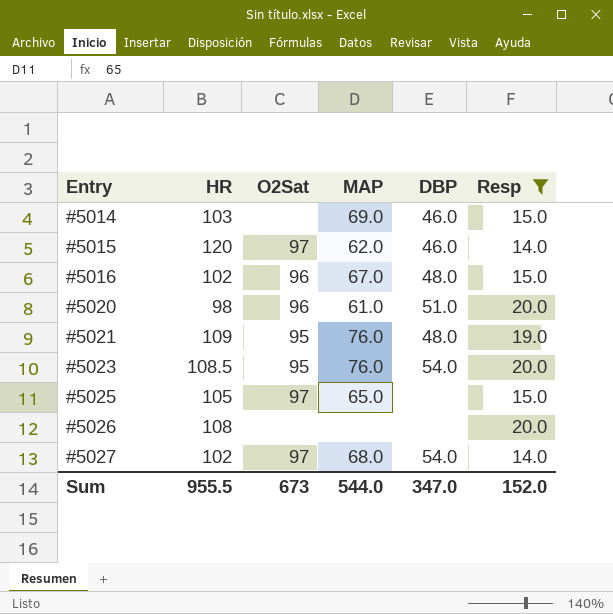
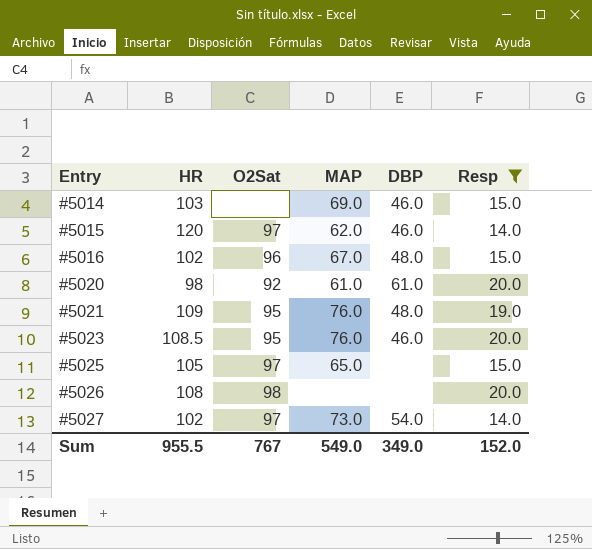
#5020 | O2Sat: 96 -> 92
#5020 | DBP: 51.0 -> 61.0
#5023 | DBP: 54.0 -> 46.0
#5026 | O2Sat: none -> 98
#5027 | MAP: 68.0 -> 73.0
Sum | O2Sat: 673 -> 767
Sum | MAP: 544.0 -> 549.0
Sum | DBP: 347.0 -> 349.0

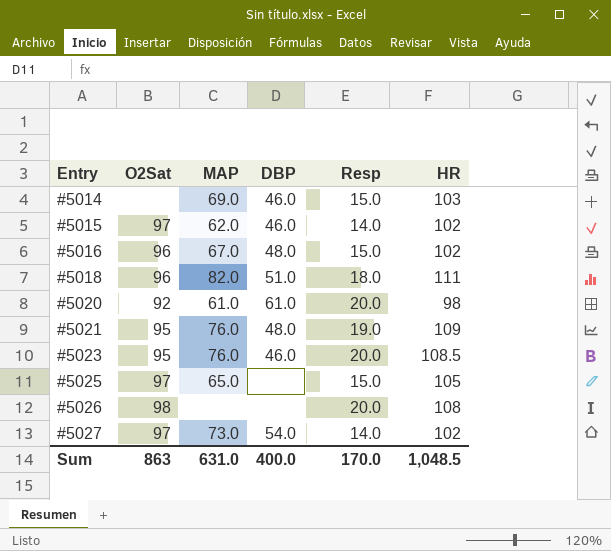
filter: Resp != 18.0 -> none
column HR | position: 2 -> 6
#5015 | HR: 120 -> 102
Sum | O2Sat: 767 -> 863
Sum | MAP: 549.0 -> 631.0
Sum | DBP: 349.0 -> 400.0
Sum | Resp: 152.0 -> 170.0
Sum | HR: 955.5 -> 1,048.5

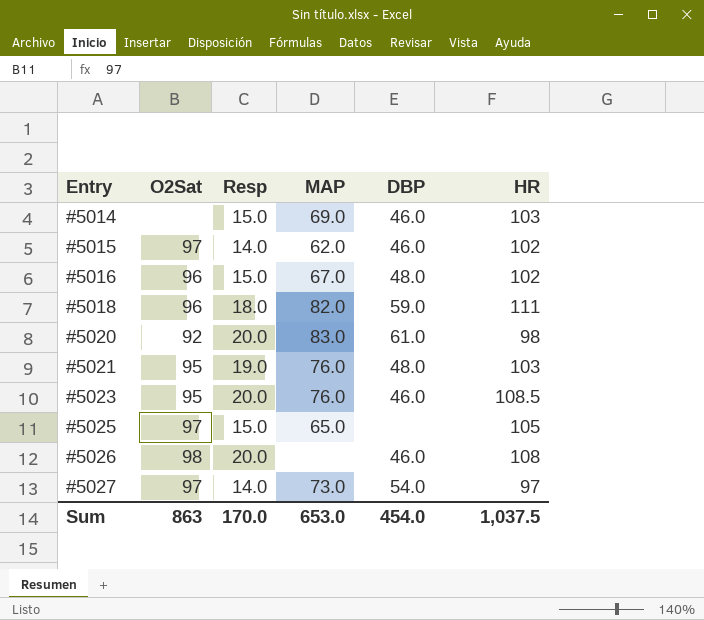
column Resp | position: 5 -> 3
#5018 | DBP: 51.0 -> 59.0
#5020 | MAP: 61.0 -> 83.0
#5021 | HR: 109 -> 103
#5026 | DBP: none -> 46.0
#5027 | HR: 102 -> 97
Sum | MAP: 631.0 -> 653.0
Sum | DBP: 400.0 -> 454.0
Sum | HR: 1,048.5 -> 1,037.5

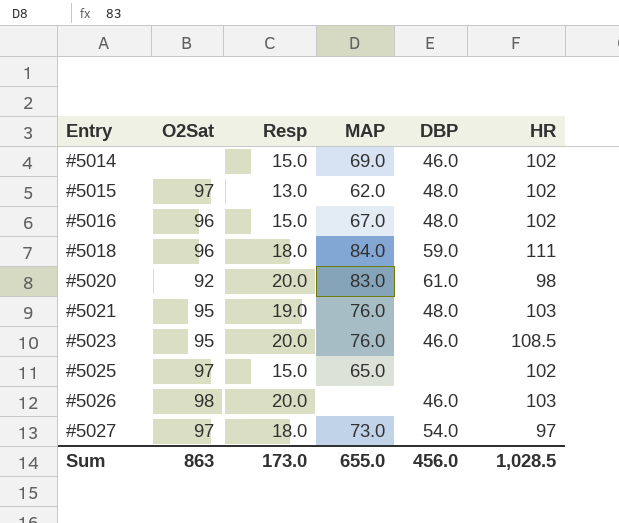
#5014 | HR: 103 -> 102
#5015 | Resp: 14.0 -> 13.0
#5015 | DBP: 46.0 -> 48.0
#5018 | MAP: 82.0 -> 84.0
#5025 | HR: 105 -> 102
#5026 | HR: 108 -> 103
#5027 | Resp: 14.0 -> 18.0
Sum | Resp: 170.0 -> 173.0
Sum | MAP: 653.0 -> 655.0
Sum | DBP: 454.0 -> 456.0
Sum | HR: 1,037.5 -> 1,028.5

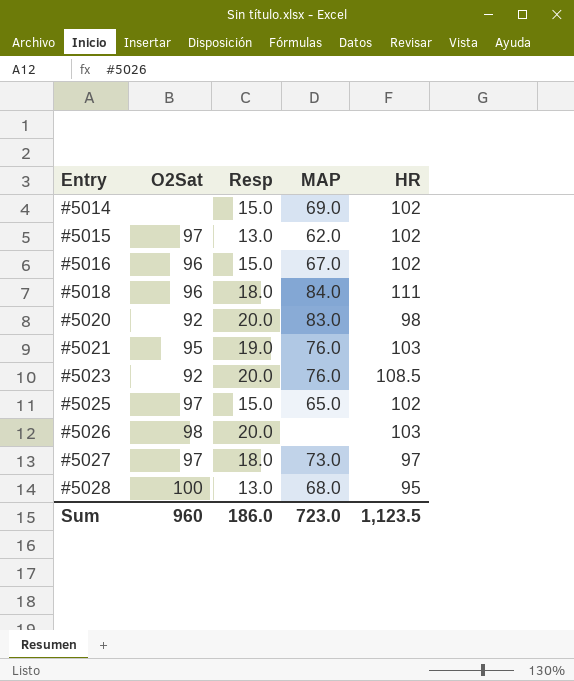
column DBP | position: 5 -> none
#5023 | O2Sat: 95 -> 92
row #5028: none -> 100 | 13.0 | 68.0 | 95
Sum | O2Sat: 863 -> 960
Sum | Resp: 173.0 -> 186.0
Sum | MAP: 655.0 -> 723.0
Sum | HR: 1,028.5 -> 1,123.5

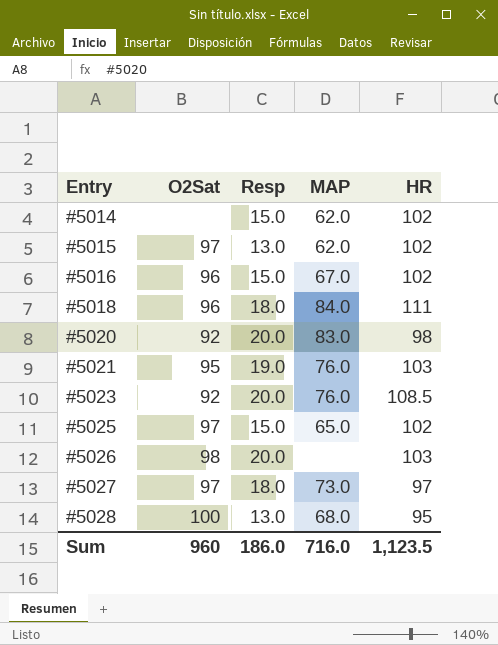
#5014 | MAP: 69.0 -> 62.0
Sum | MAP: 723.0 -> 716.0

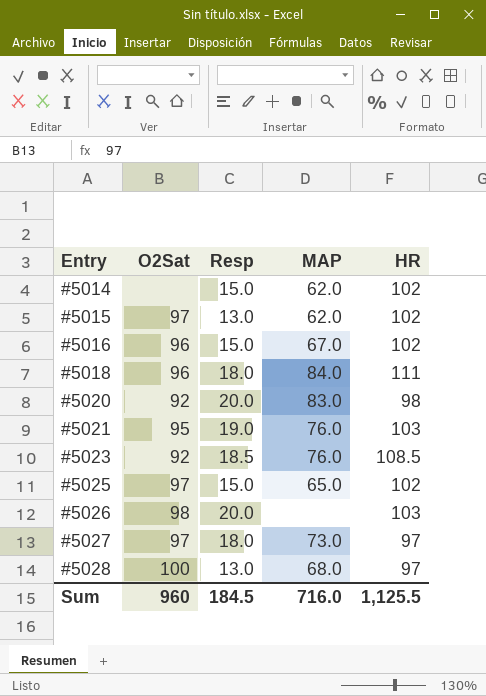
#5023 | Resp: 20.0 -> 18.5
#5028 | HR: 95 -> 97
Sum | Resp: 186.0 -> 184.5
Sum | HR: 1,123.5 -> 1,125.5

